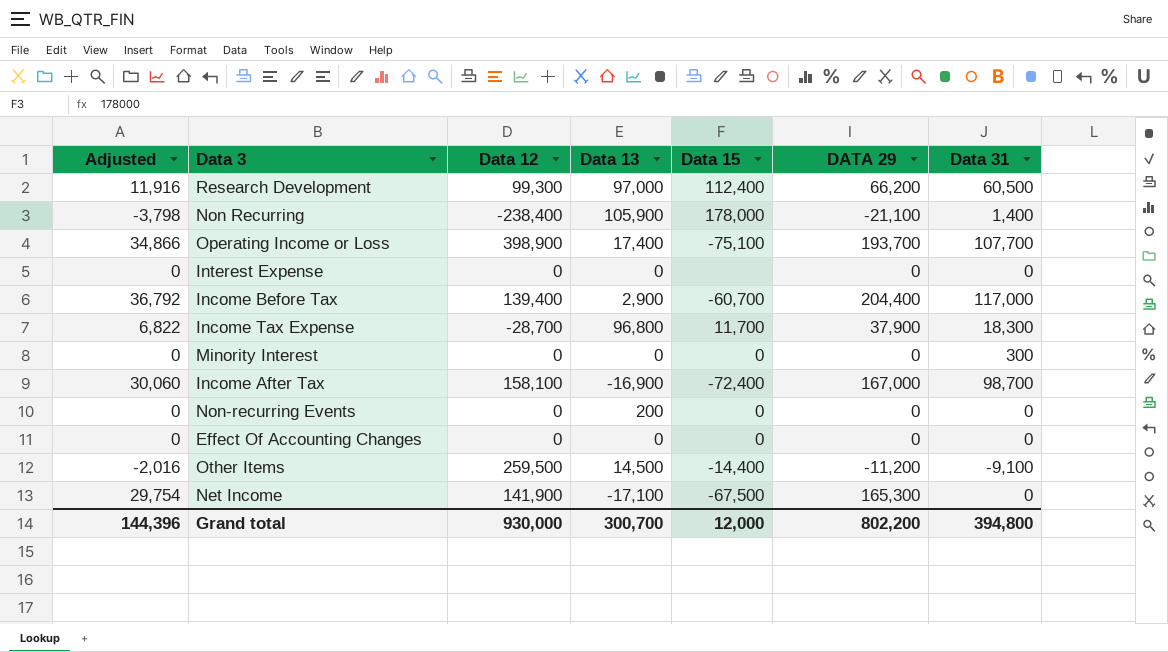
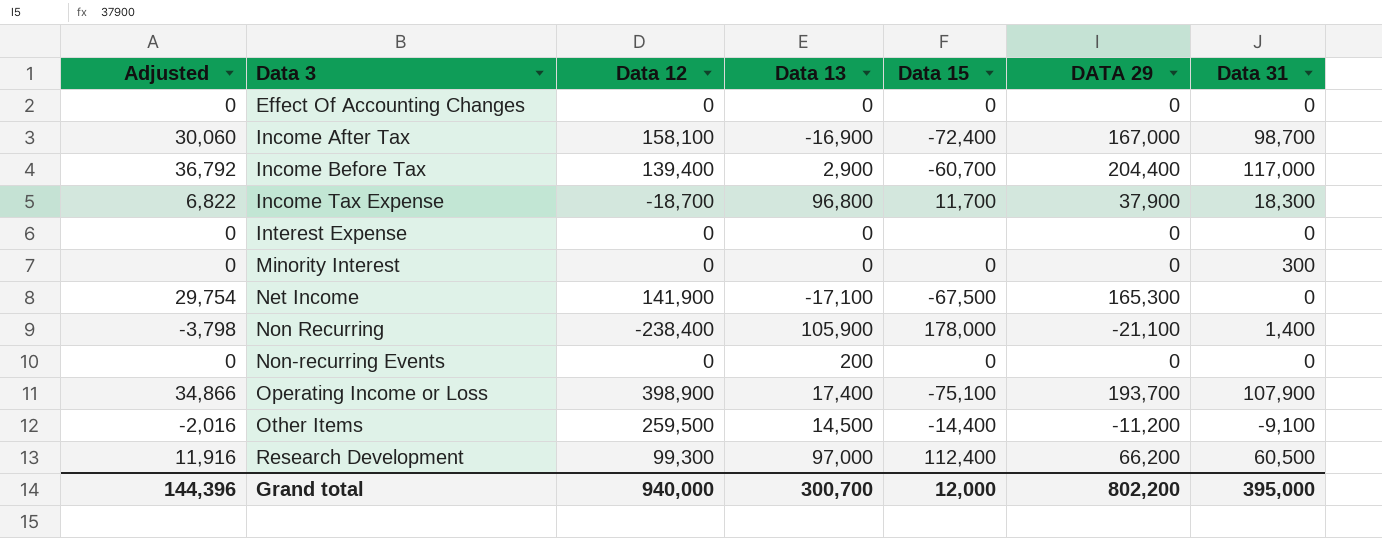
row order: none -> Data 3 ascending
Income Tax Expense | Data 12: -28,700 -> -18,700
Operating Income or Loss | Data 31: 107,700 -> 107,900
Grand total | Data 12: 930,000 -> 940,000
Grand total | Data 31: 394,800 -> 395,000

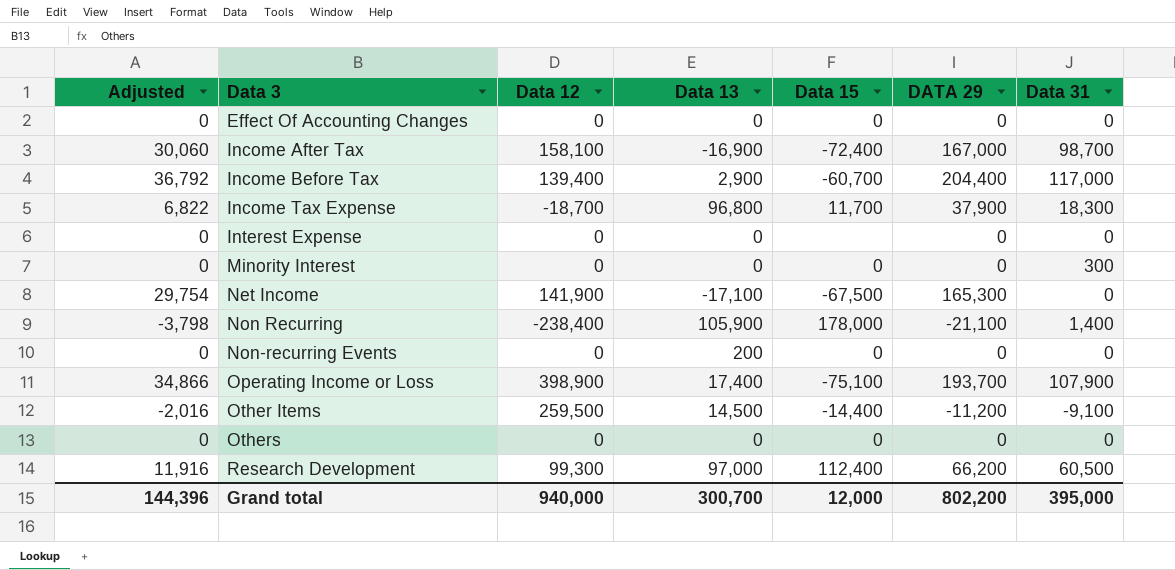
row Others: none -> 0 | 0 | 0 | 0 | 0 | 0

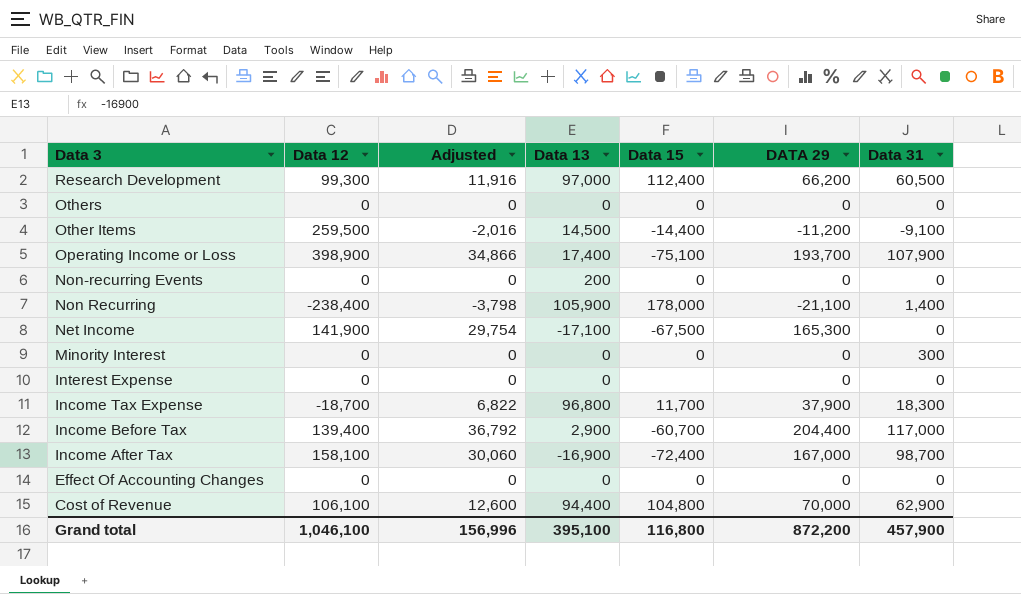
row order: Data 3 ascending -> Data 3 descending
column Adjusted | position: 1 -> 3
row Cost of Revenue: none -> 106,100 | 12,600 | 94,400 | 104,800 | 70,000 | 62,900
Grand total | Data 12: 940,000 -> 1,046,100
Grand total | Adjusted: 144,396 -> 156,996
Grand total | Data 13: 300,700 -> 395,100
Grand total | Data 15: 12,000 -> 116,800
Grand total | DATA 29: 802,200 -> 872,200
Grand total | Data 31: 395,000 -> 457,900

